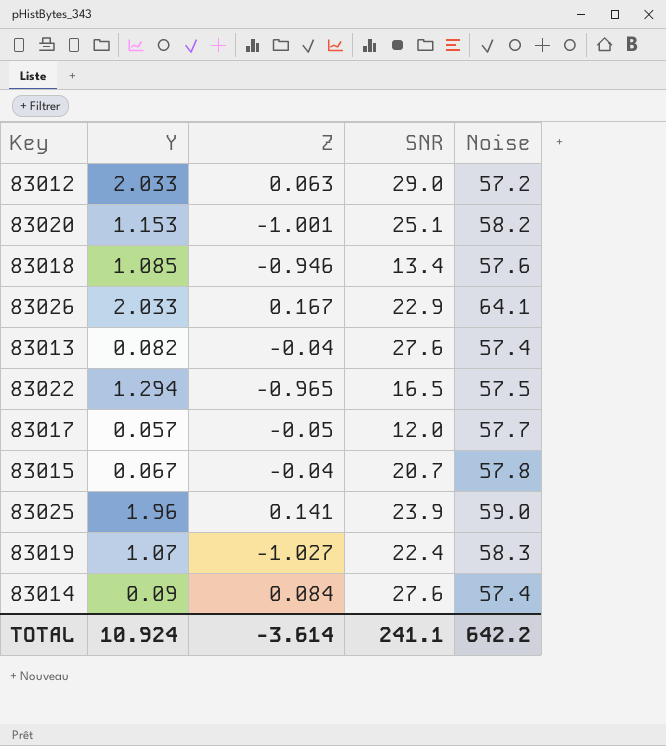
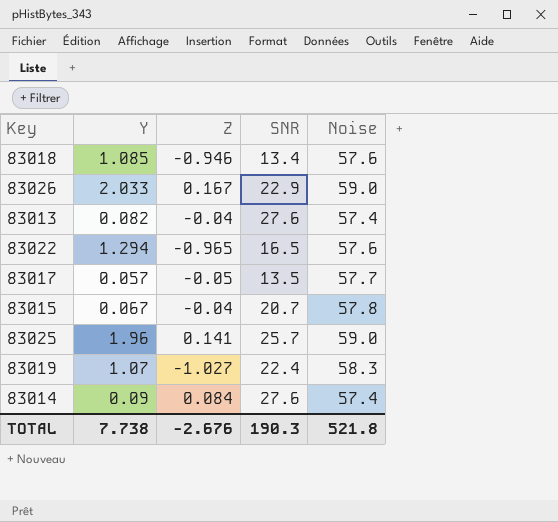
row 83012: 2.033 | 0.063 | 29.0 | 57.2 -> none
row 83020: 1.153 | -1.001 | 25.1 | 58.2 -> none
83026 | Noise: 64.1 -> 59.0
83022 | Noise: 57.5 -> 57.6
83017 | SNR: 12.0 -> 13.5
83025 | SNR: 23.9 -> 25.7
TOTAL | Y: 10.924 -> 7.738
TOTAL | Z: -3.614 -> -2.676
TOTAL | SNR: 241.1 -> 190.3
TOTAL | Noise: 642.2 -> 521.8

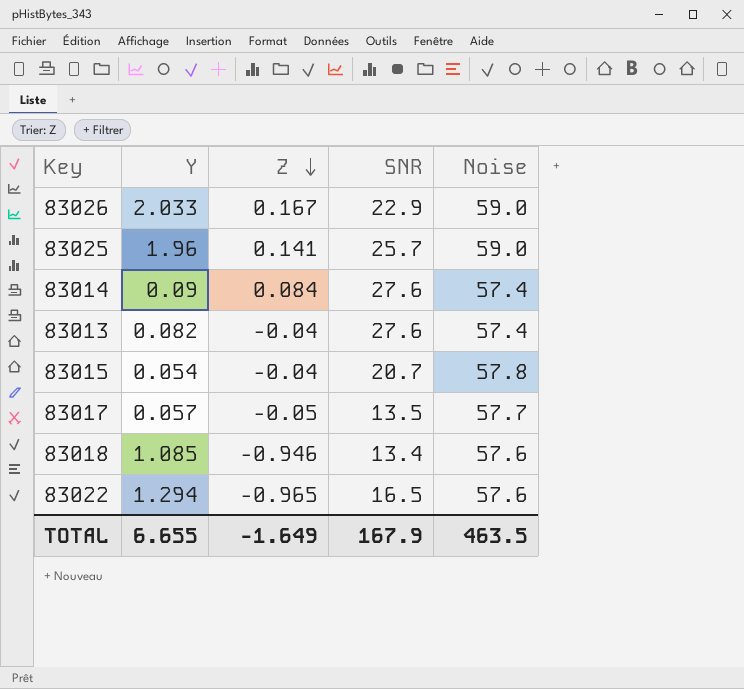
row order: none -> Z descending
row 83019: 1.07 | -1.027 | 22.4 | 58.3 -> none
83015 | Y: 0.067 -> 0.054
TOTAL | Y: 7.738 -> 6.655
TOTAL | Z: -2.676 -> -1.649
TOTAL | SNR: 190.3 -> 167.9
TOTAL | Noise: 521.8 -> 463.5

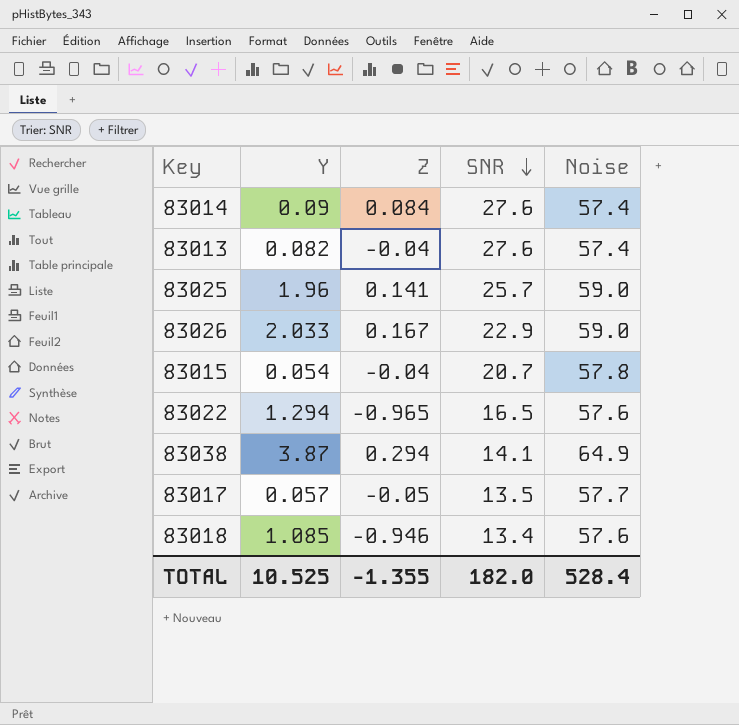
row order: Z descending -> SNR descending
row 83038: none -> 3.87 | 0.294 | 14.1 | 64.9
TOTAL | Y: 6.655 -> 10.525
TOTAL | Z: -1.649 -> -1.355
TOTAL | SNR: 167.9 -> 182.0
TOTAL | Noise: 463.5 -> 528.4

